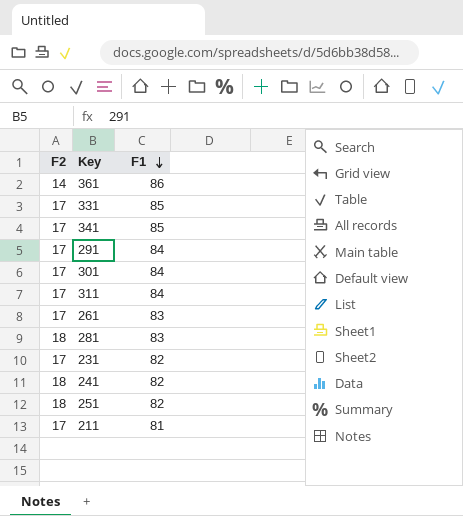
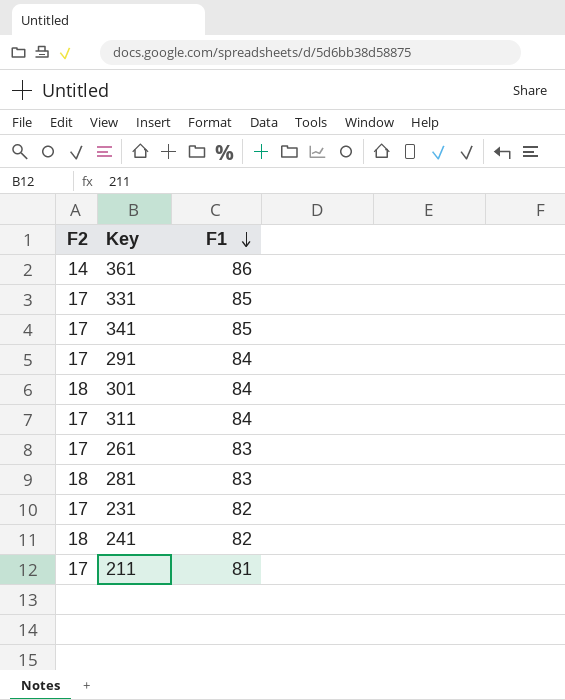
row 251: 18 | 82 -> none
301 | F2: 17 -> 18

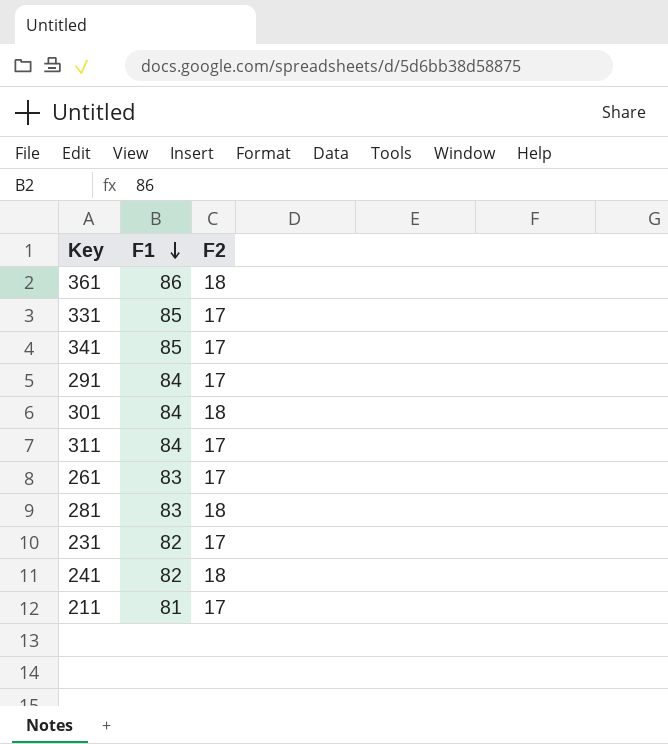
column F2 | position: 1 -> 3
361 | F2: 14 -> 18

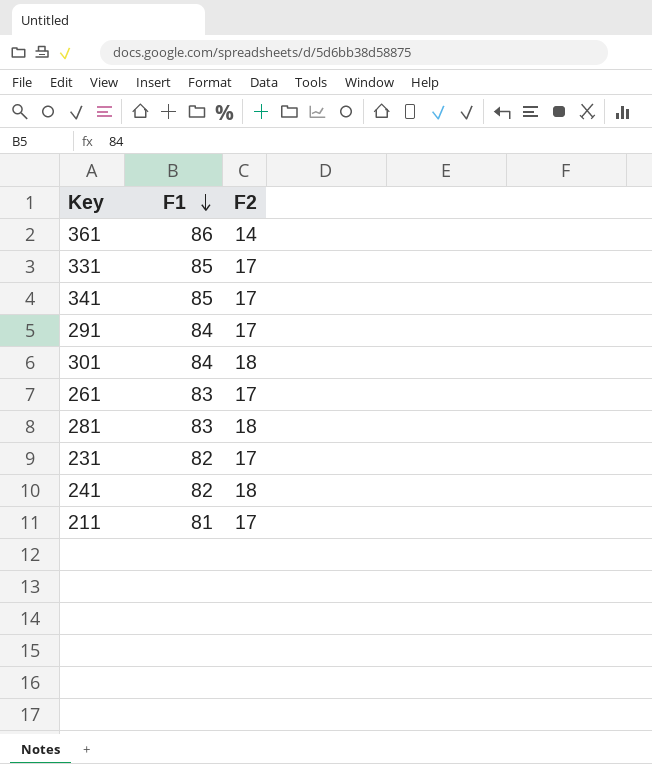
row 311: 84 | 17 -> none
361 | F2: 18 -> 14

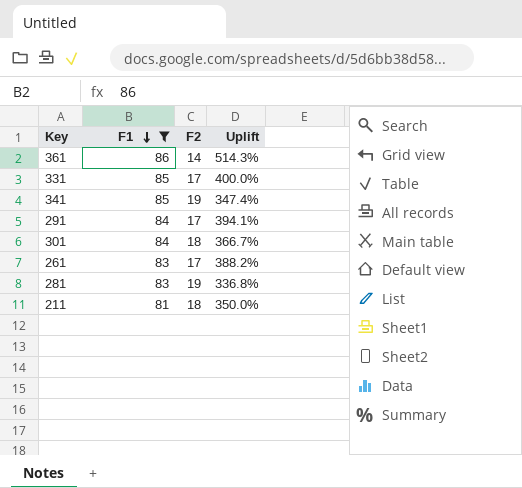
filter: none -> F1 != 82
column Uplift | formula: none -> ([F1] - [F2]) / [F2]
341 | F2: 17 -> 19
281 | F2: 18 -> 19
211 | F2: 17 -> 18

